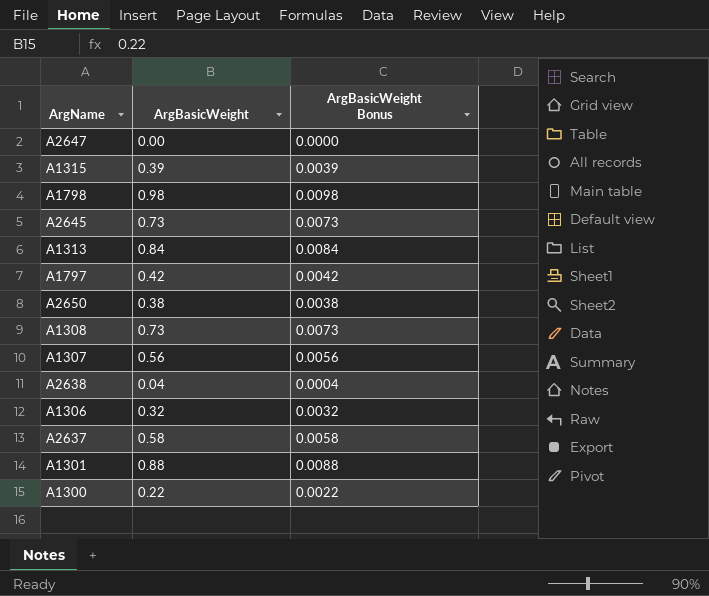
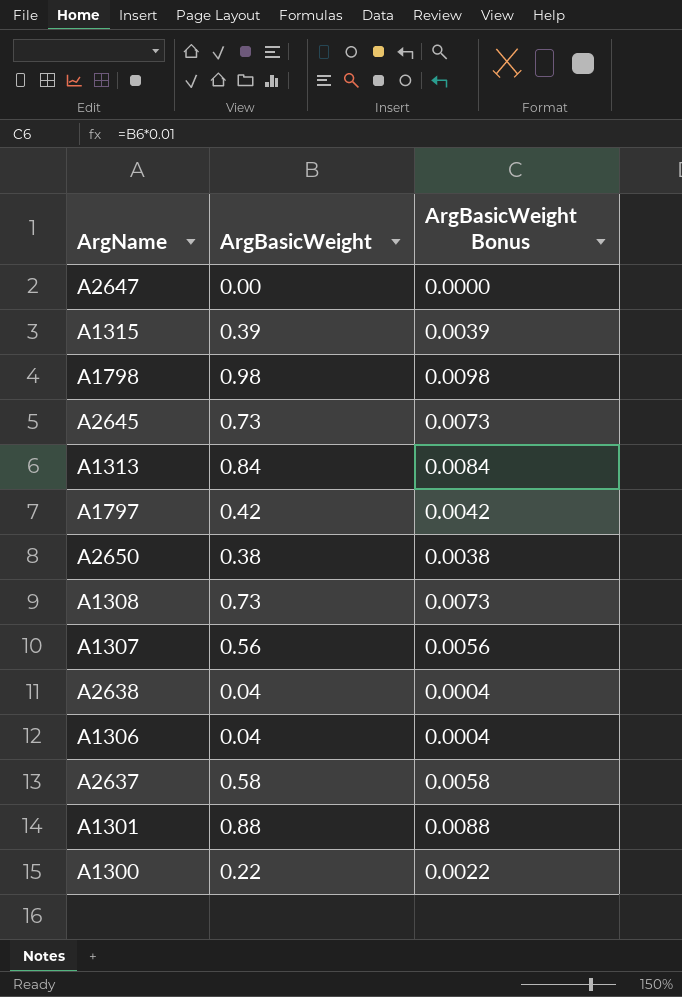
A1306 | ArgBasicWeight: 0.32 -> 0.04
A1306 | ArgBasicWeight Bonus: 0.0032 -> 0.0004

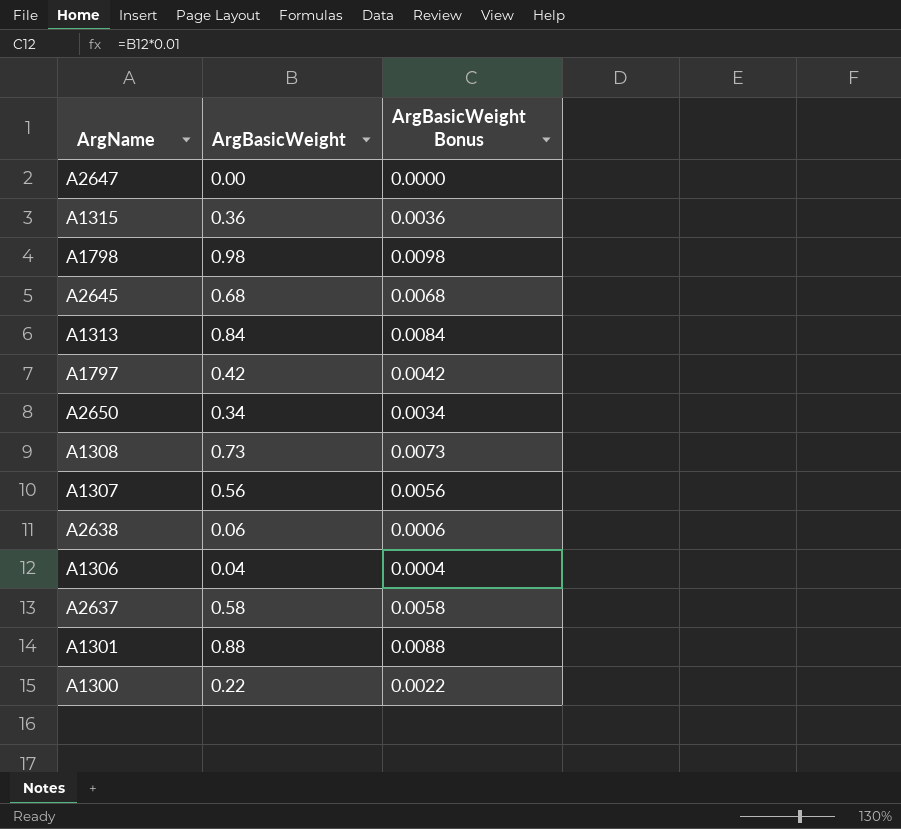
A1315 | ArgBasicWeight: 0.39 -> 0.36
A1315 | ArgBasicWeight Bonus: 0.0039 -> 0.0036
A2645 | ArgBasicWeight: 0.73 -> 0.68
A2645 | ArgBasicWeight Bonus: 0.0073 -> 0.0068
A2650 | ArgBasicWeight: 0.38 -> 0.34
A2650 | ArgBasicWeight Bonus: 0.0038 -> 0.0034
A2638 | ArgBasicWeight: 0.04 -> 0.06
A2638 | ArgBasicWeight Bonus: 0.0004 -> 0.0006

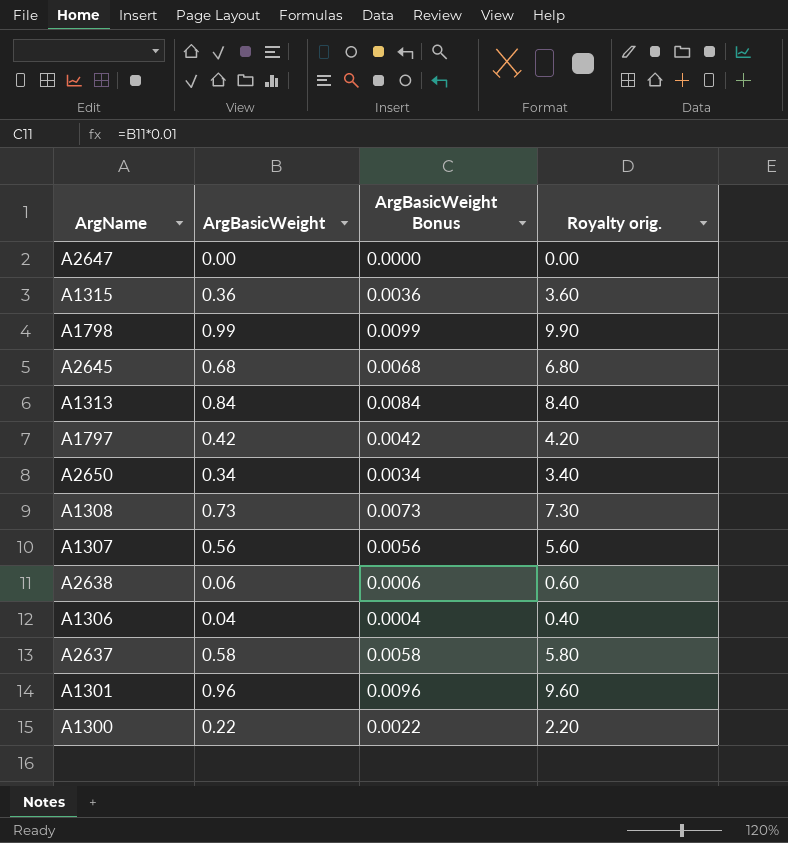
column Royalty orig. | formula: none -> [ArgBasicWeight] * 10
A1798 | ArgBasicWeight: 0.98 -> 0.99
A1798 | ArgBasicWeight Bonus: 0.0098 -> 0.0099
A1301 | ArgBasicWeight: 0.88 -> 0.96
A1301 | ArgBasicWeight Bonus: 0.0088 -> 0.0096

